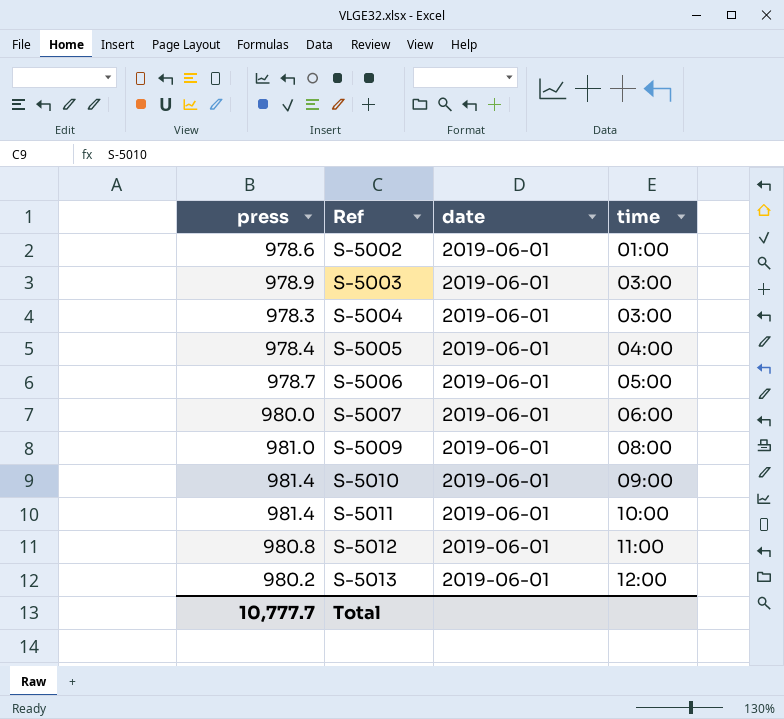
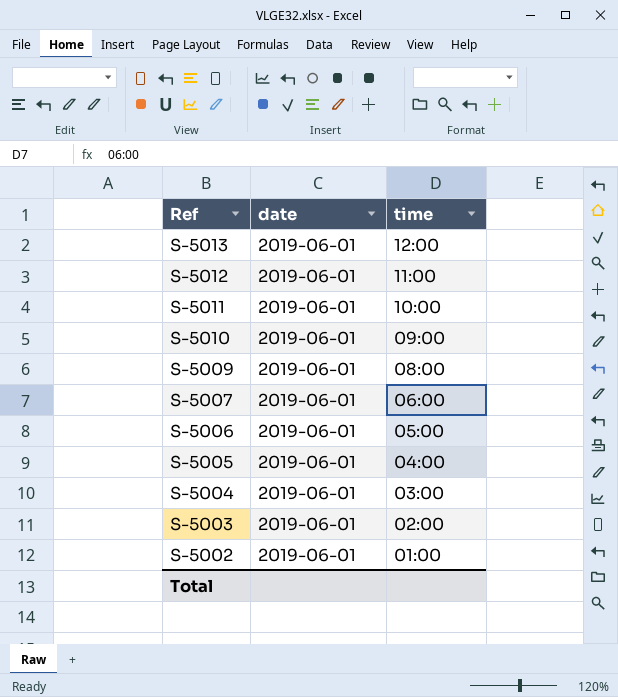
row order: Ref ascending -> Ref descending
column press | position: 1 -> none
S-5003 | time: 03:00 -> 02:00

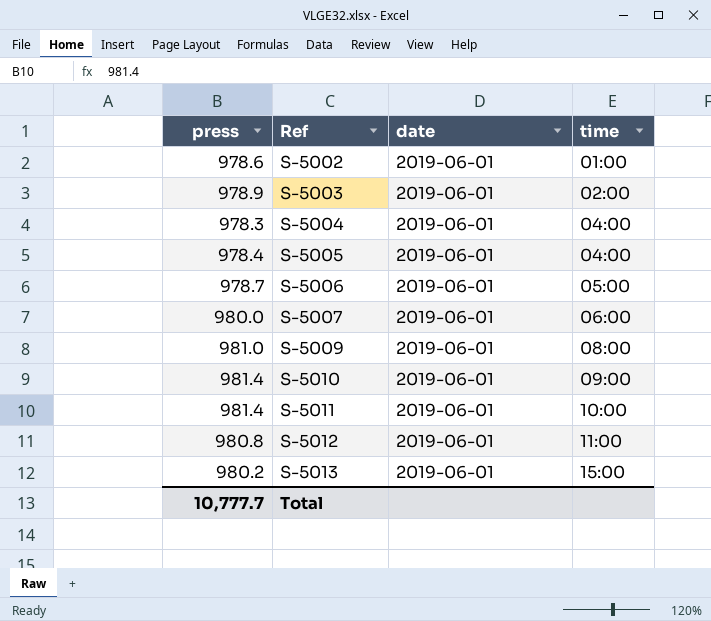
row order: Ref descending -> Ref ascending
column press | position: none -> 1
S-5004 | time: 03:00 -> 04:00
S-5013 | time: 12:00 -> 15:00

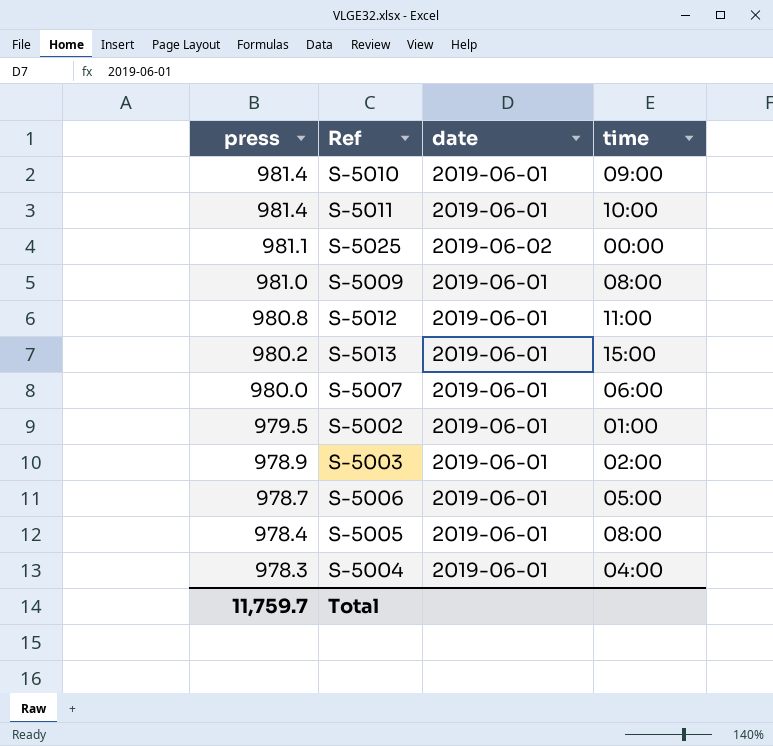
row order: Ref ascending -> press descending
row S-5025: none -> 981.1 | 2019-06-02 | 00:00
S-5002 | press: 978.6 -> 979.5
S-5005 | time: 04:00 -> 08:00
Total | press: 10,777.7 -> 11,759.7

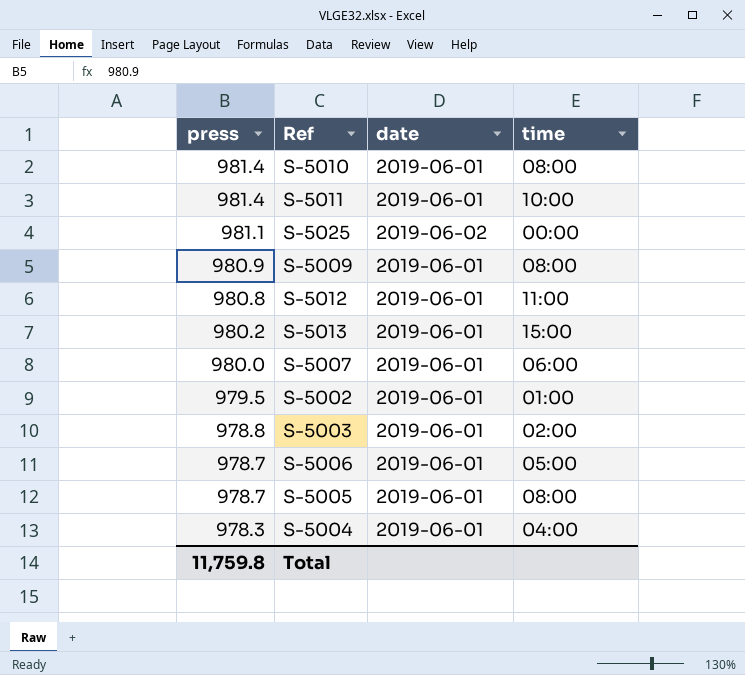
S-5010 | time: 09:00 -> 08:00
S-5009 | press: 981.0 -> 980.9
S-5003 | press: 978.9 -> 978.8
S-5005 | press: 978.4 -> 978.7
Total | press: 11,759.7 -> 11,759.8

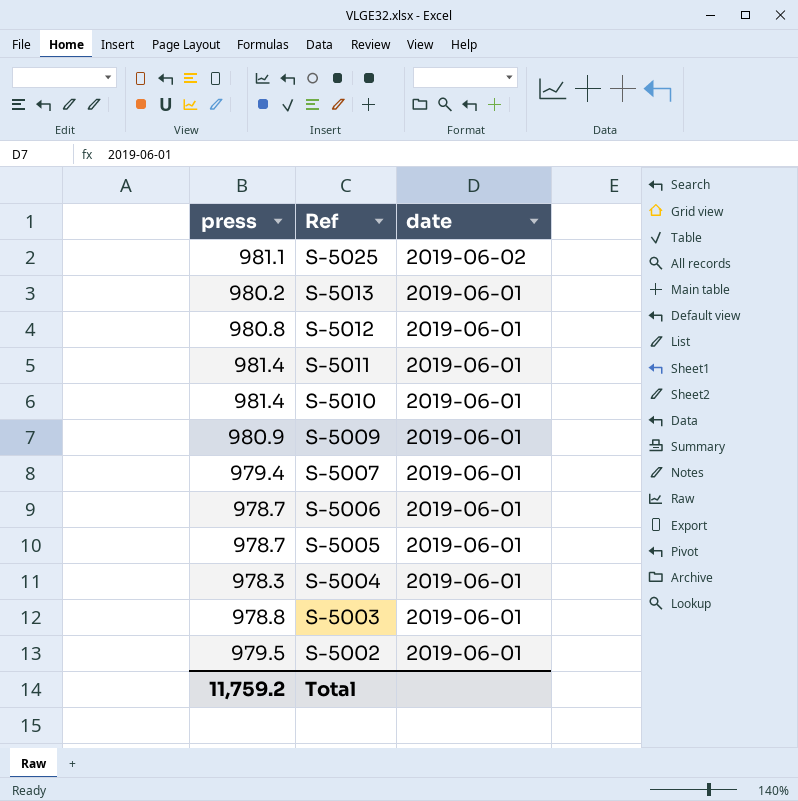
row order: press descending -> Ref descending
column time | position: 4 -> none
S-5007 | press: 980.0 -> 979.4
Total | press: 11,759.8 -> 11,759.2

